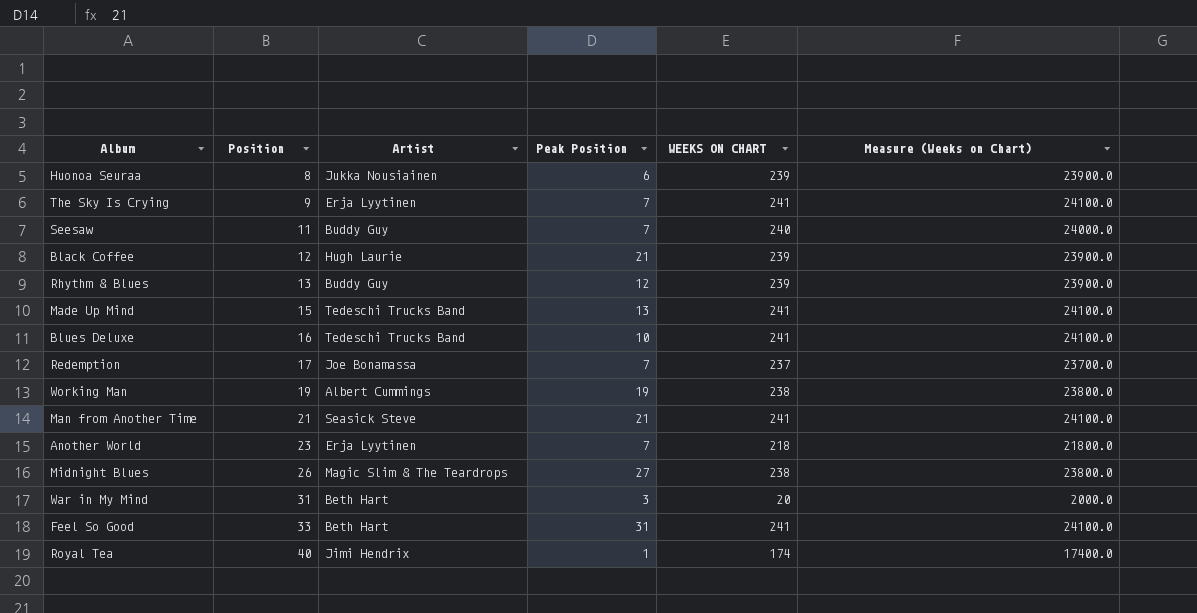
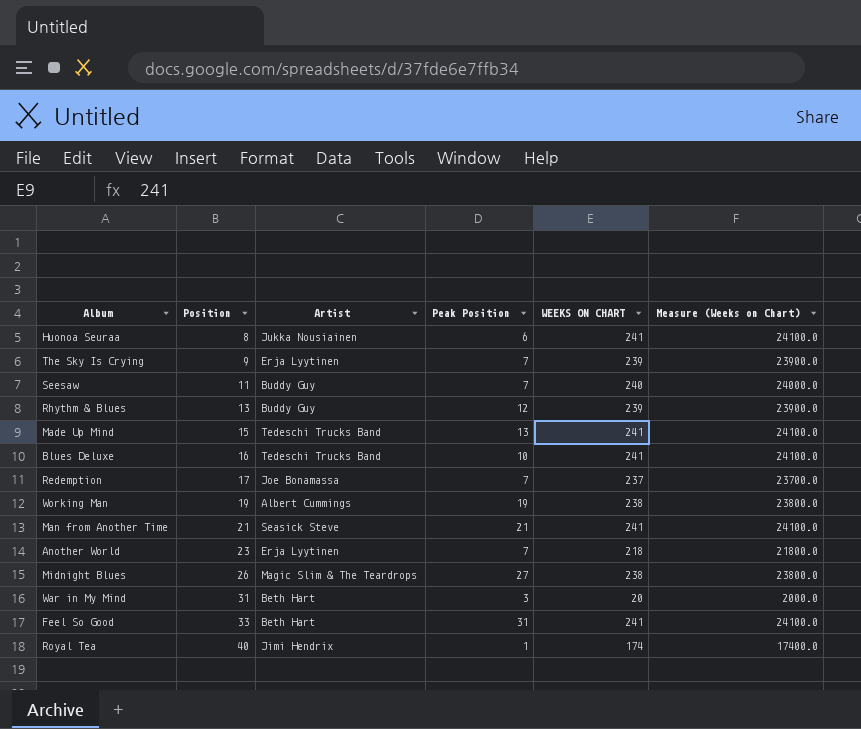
row Black Coffee: 12 | Hugh Laurie | 21 | 239 | 23900.0 -> none
Huonoa Seuraa | WEEKS ON CHART: 239 -> 241
Huonoa Seuraa | Measure (Weeks on Chart): 23900.0 -> 24100.0
The Sky Is Crying | WEEKS ON CHART: 241 -> 239
The Sky Is Crying | Measure (Weeks on Chart): 24100.0 -> 23900.0

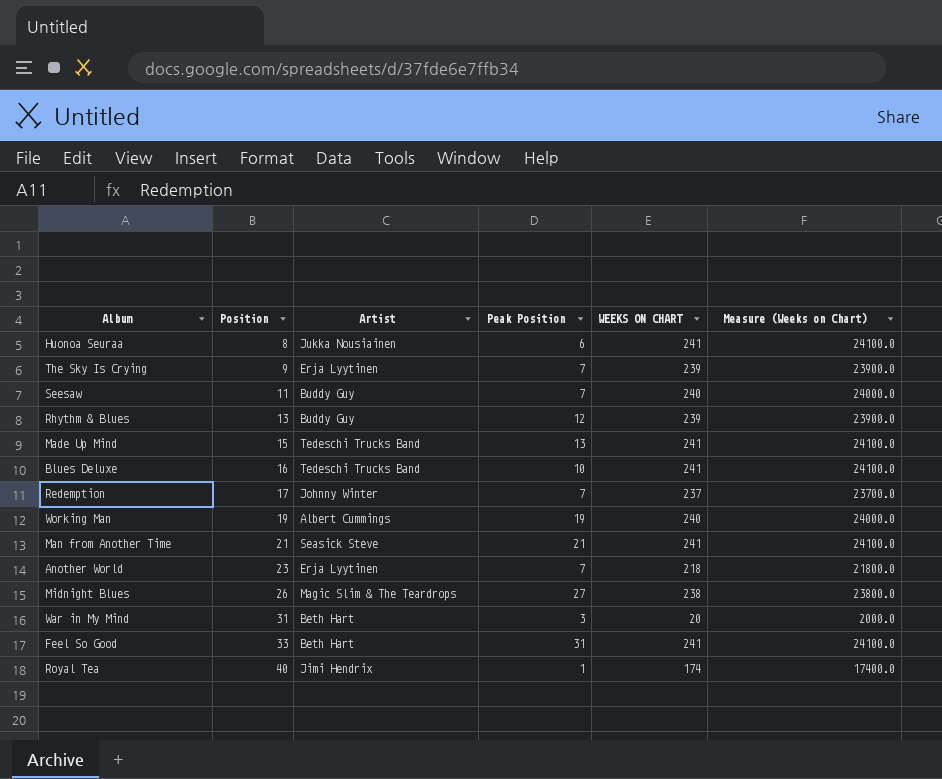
Redemption | Artist: Joe Bonamassa -> Johnny Winter
Working Man | WEEKS ON CHART: 238 -> 240
Working Man | Measure (Weeks on Chart): 23800.0 -> 24000.0

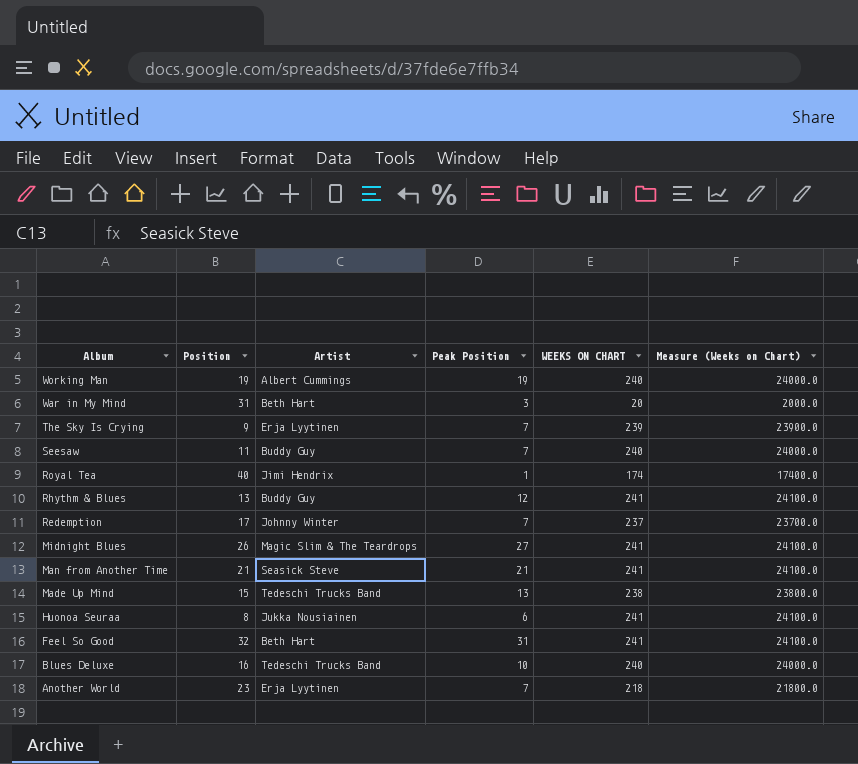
row order: Position ascending -> Album descending
Rhythm & Blues | WEEKS ON CHART: 239 -> 241
Rhythm & Blues | Measure (Weeks on Chart): 23900.0 -> 24100.0
Midnight Blues | WEEKS ON CHART: 238 -> 241
Midnight Blues | Measure (Weeks on Chart): 23800.0 -> 24100.0
Made Up Mind | WEEKS ON CHART: 241 -> 238
Made Up Mind | Measure (Weeks on Chart): 24100.0 -> 23800.0
Feel So Good | Position: 33 -> 32
Blues Deluxe | WEEKS ON CHART: 241 -> 240
Blues Deluxe | Measure (Weeks on Chart): 24100.0 -> 24000.0

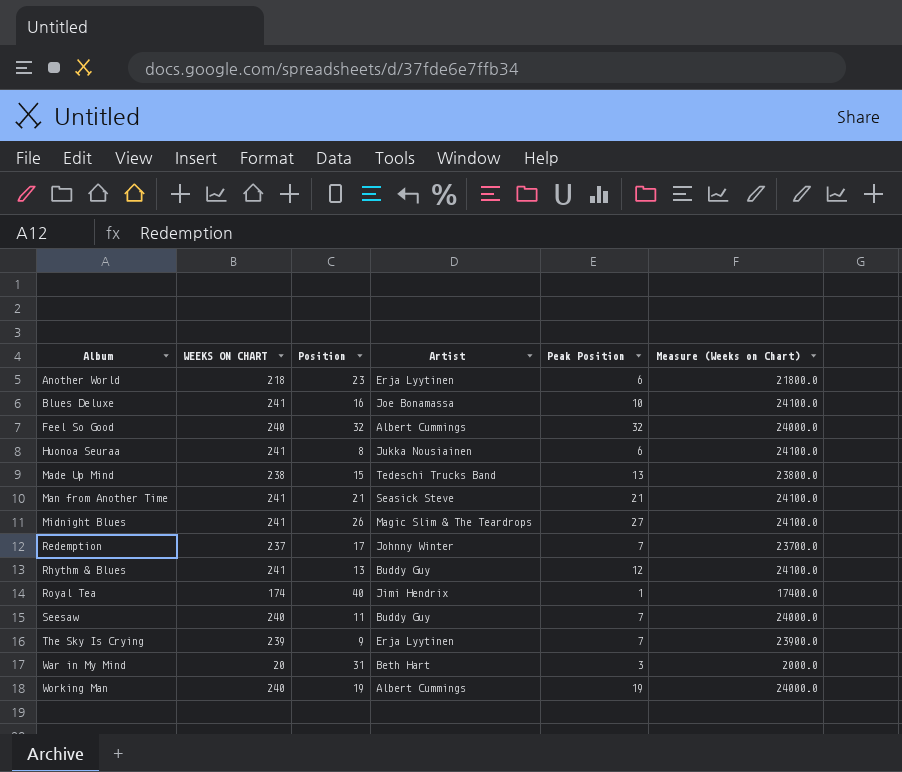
row order: Album descending -> Album ascending
column WEEKS ON CHART | position: 5 -> 2
Another World | Peak Position: 7 -> 6
Blues Deluxe | WEEKS ON CHART: 240 -> 241
Blues Deluxe | Artist: Tedeschi Trucks Band -> Joe Bonamassa
Blues Deluxe | Measure (Weeks on Chart): 24000.0 -> 24100.0
Feel So Good | WEEKS ON CHART: 241 -> 240
Feel So Good | Artist: Beth Hart -> Albert Cummings
Feel So Good | Peak Position: 31 -> 32
Feel So Good | Measure (Weeks on Chart): 24100.0 -> 24000.0

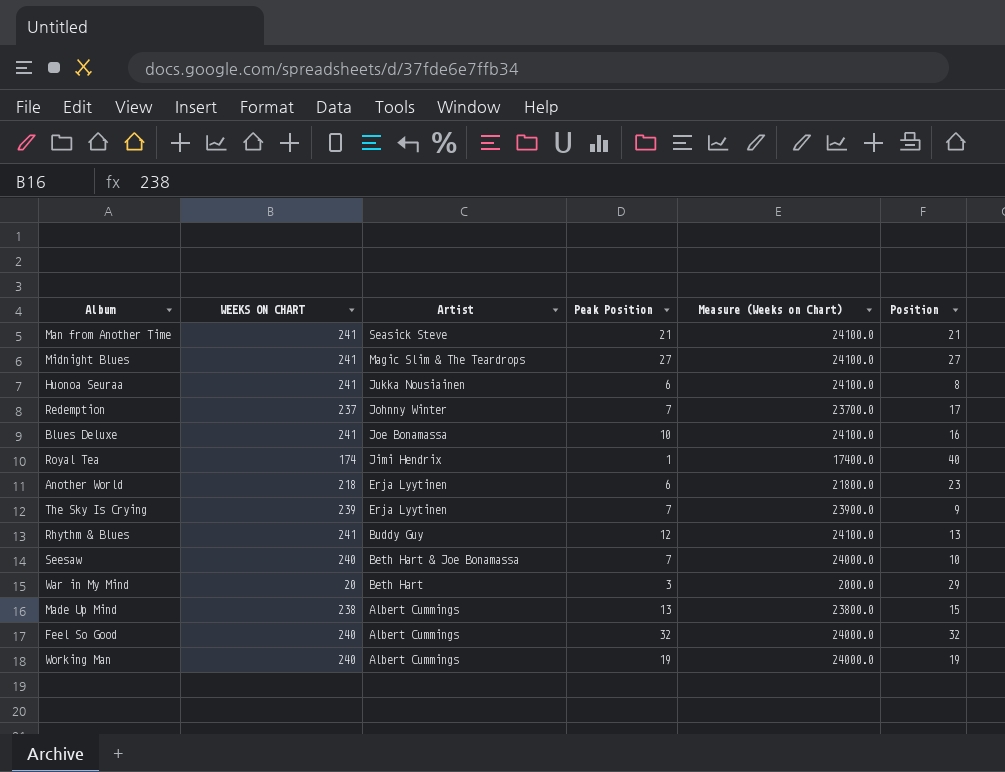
row order: Album ascending -> Artist descending
column Position | position: 3 -> 6
Midnight Blues | Position: 26 -> 27
Seesaw | Artist: Buddy Guy -> Beth Hart & Joe Bonamassa
Seesaw | Position: 11 -> 10
War in My Mind | Position: 31 -> 29
Made Up Mind | Artist: Tedeschi Trucks Band -> Albert Cummings

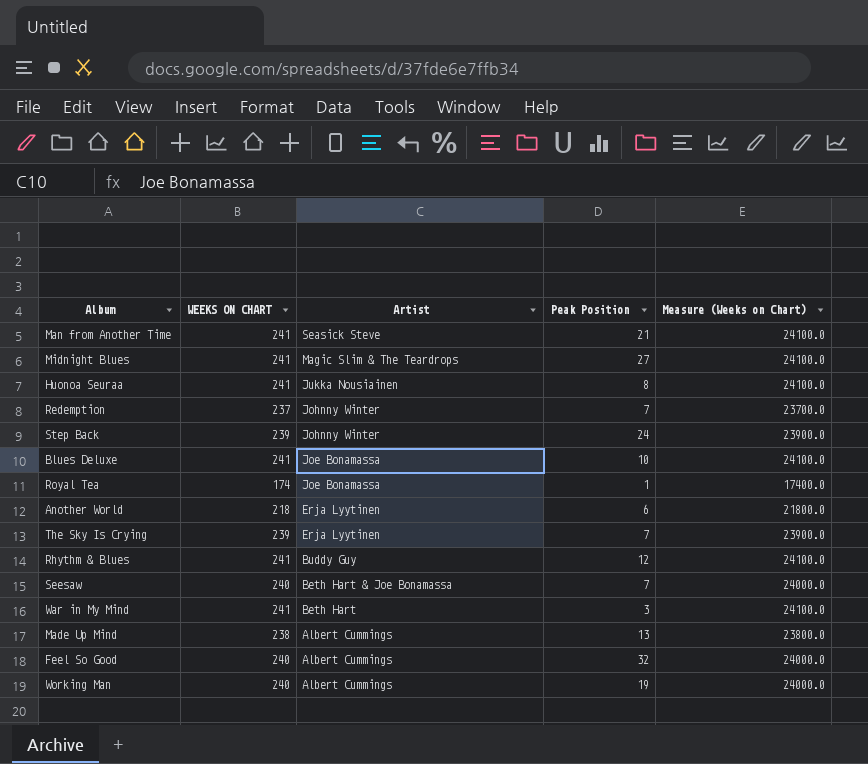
column Position | position: 6 -> none
Huonoa Seuraa | Peak Position: 6 -> 8
row Step Back: none -> 239 | Johnny Winter | 24 | 23900.0
Royal Tea | Artist: Jimi Hendrix -> Joe Bonamassa
War in My Mind | WEEKS ON CHART: 20 -> 241
War in My Mind | Measure (Weeks on Chart): 2000.0 -> 24100.0

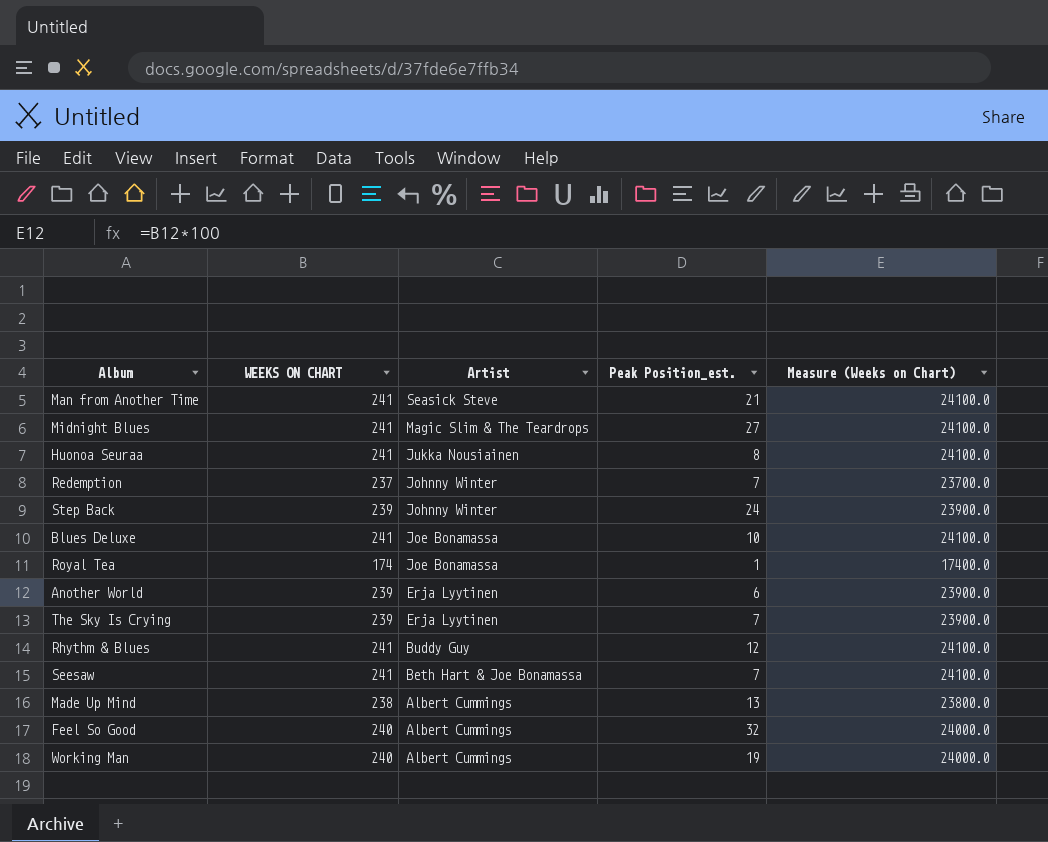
column name: Peak Position -> Peak Position_est.
row War in My Mind: 241 | Beth Hart | 3 | 24100.0 -> none
Another World | WEEKS ON CHART: 218 -> 239
Another World | Measure (Weeks on Chart): 21800.0 -> 23900.0
Seesaw | WEEKS ON CHART: 240 -> 241
Seesaw | Measure (Weeks on Chart): 24000.0 -> 24100.0

